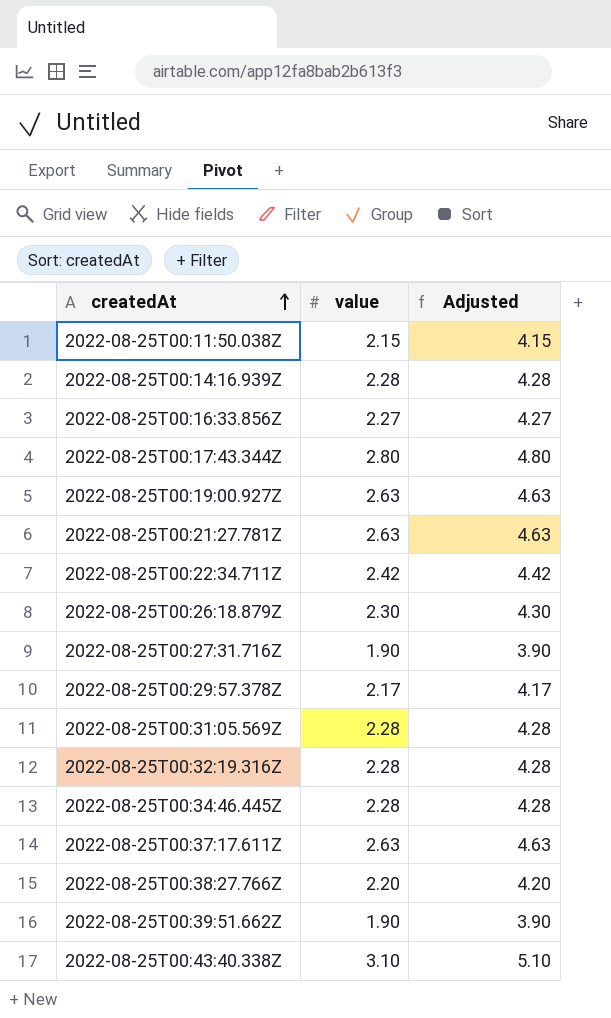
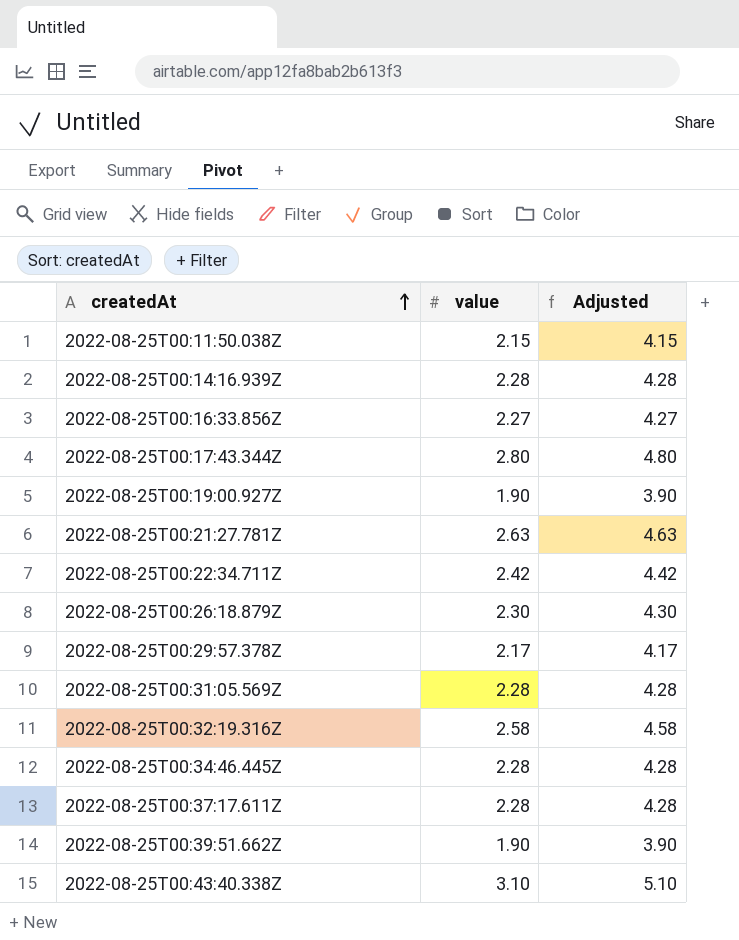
row 2022-08-25T00:27:31.716Z: 1.90 | 3.90 -> none
row 2022-08-25T00:38:27.766Z: 2.20 | 4.20 -> none
2022-08-25T00:19:00.927Z | value: 2.63 -> 1.90
2022-08-25T00:19:00.927Z | Adjusted: 4.63 -> 3.90
2022-08-25T00:32:19.316Z | value: 2.28 -> 2.58
2022-08-25T00:32:19.316Z | Adjusted: 4.28 -> 4.58
2022-08-25T00:37:17.611Z | value: 2.63 -> 2.28
2022-08-25T00:37:17.611Z | Adjusted: 4.63 -> 4.28

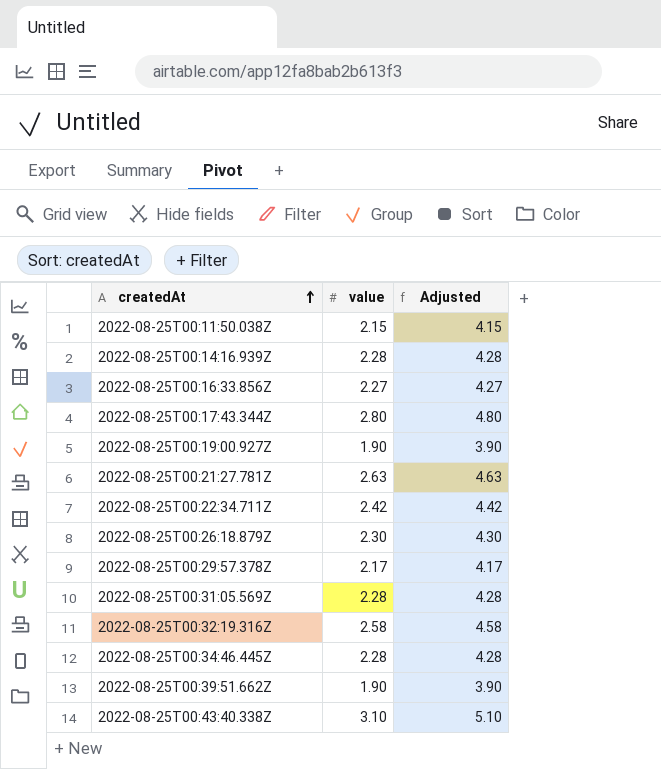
row 2022-08-25T00:37:17.611Z: 2.28 | 4.28 -> none

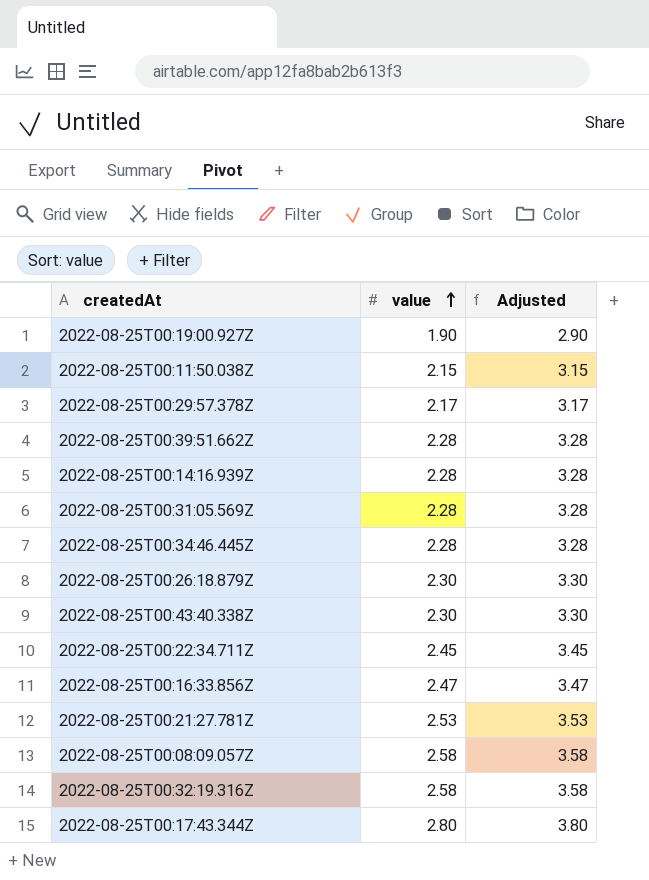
row order: createdAt ascending -> value ascending
column Adjusted | formula: [value] + 2 -> [value] + 1
2022-08-25T00:39:51.662Z | value: 1.90 -> 2.28
2022-08-25T00:43:40.338Z | value: 3.10 -> 2.30
2022-08-25T00:22:34.711Z | value: 2.42 -> 2.45
2022-08-25T00:16:33.856Z | value: 2.27 -> 2.47
2022-08-25T00:21:27.781Z | value: 2.63 -> 2.53
row 2022-08-25T00:08:09.057Z: none -> 2.58 | 3.58

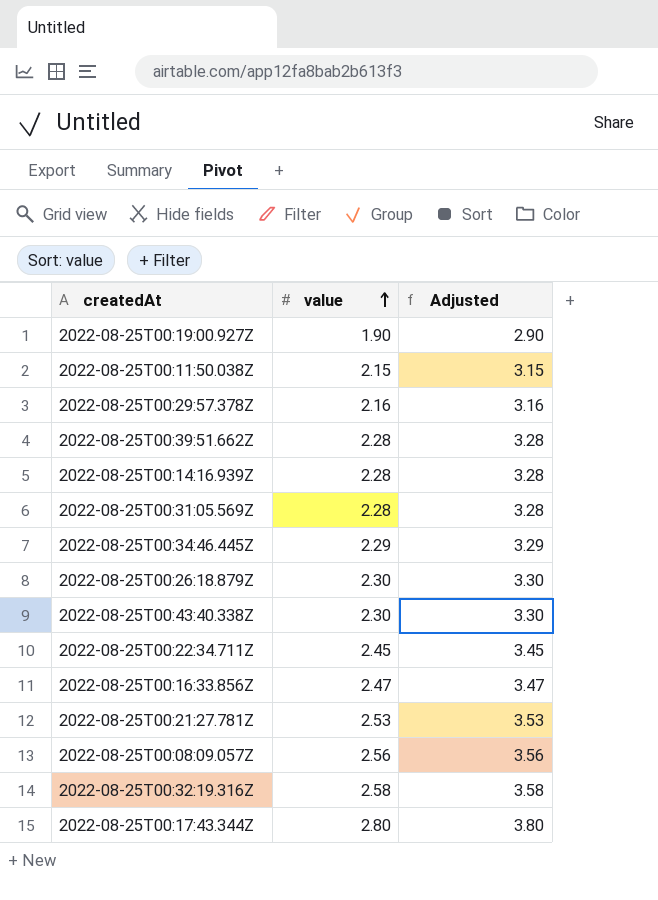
2022-08-25T00:29:57.378Z | value: 2.17 -> 2.16
2022-08-25T00:29:57.378Z | Adjusted: 3.17 -> 3.16
2022-08-25T00:34:46.445Z | value: 2.28 -> 2.29
2022-08-25T00:34:46.445Z | Adjusted: 3.28 -> 3.29
2022-08-25T00:08:09.057Z | value: 2.58 -> 2.56
2022-08-25T00:08:09.057Z | Adjusted: 3.58 -> 3.56

